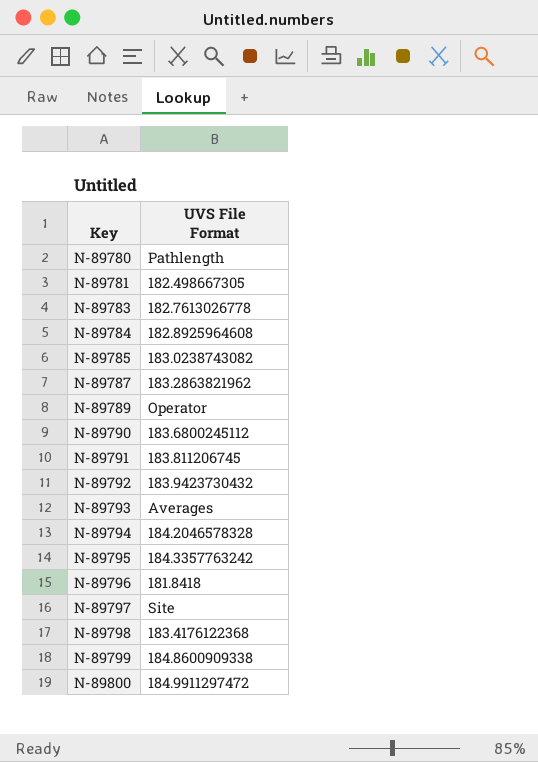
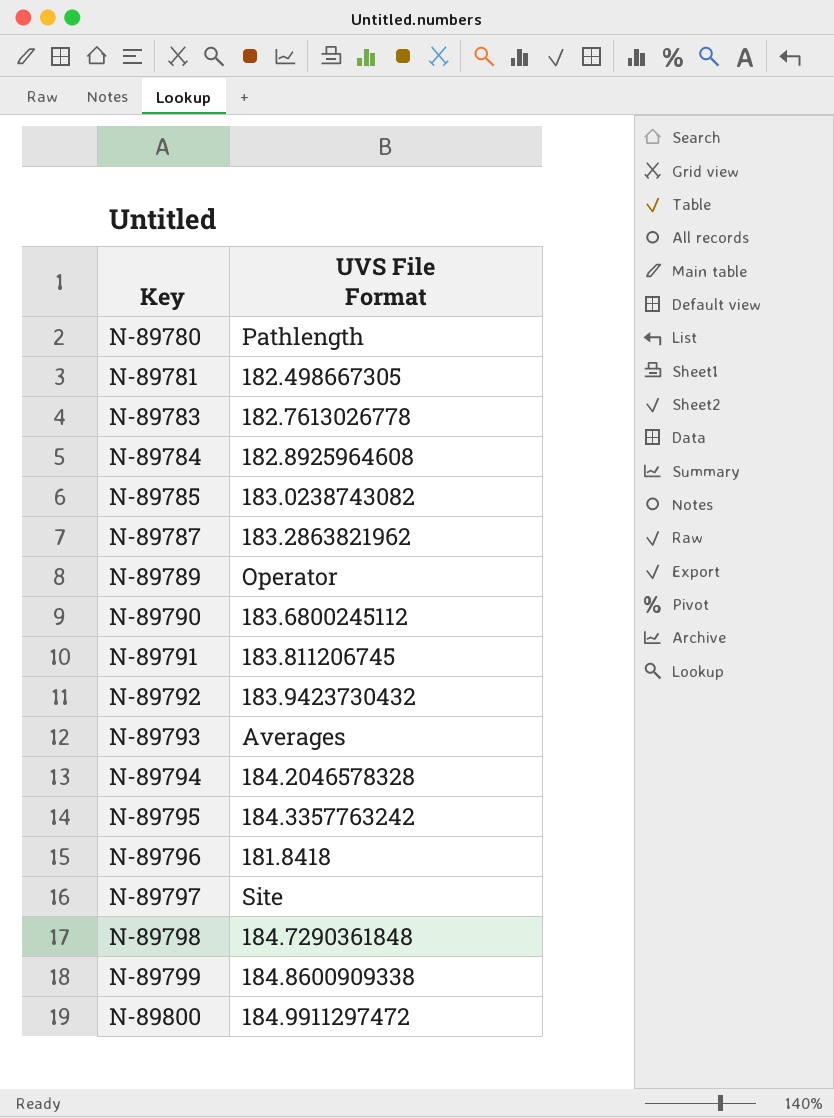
N-89798 | UVS File Format: 183.4176122368 -> 184.7290361848

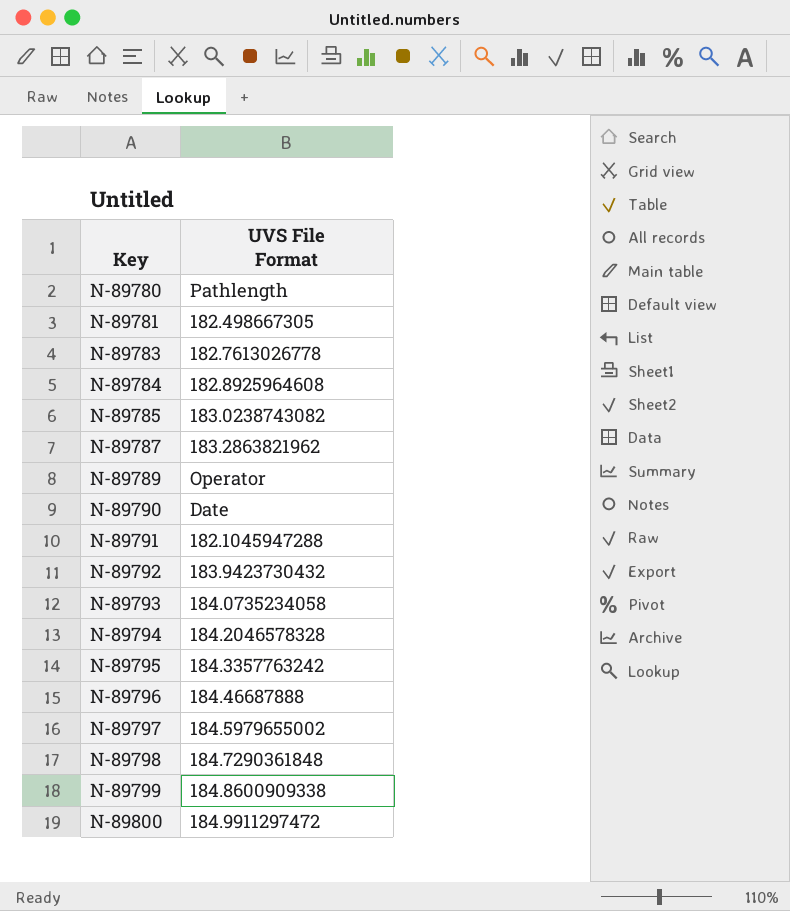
N-89790 | UVS File Format: 183.6800245112 -> Date
N-89791 | UVS File Format: 183.811206745 -> 182.1045947288
N-89793 | UVS File Format: Averages -> 184.0735234058
N-89796 | UVS File Format: 181.8418 -> 184.46687888
N-89797 | UVS File Format: Site -> 184.5979655002

